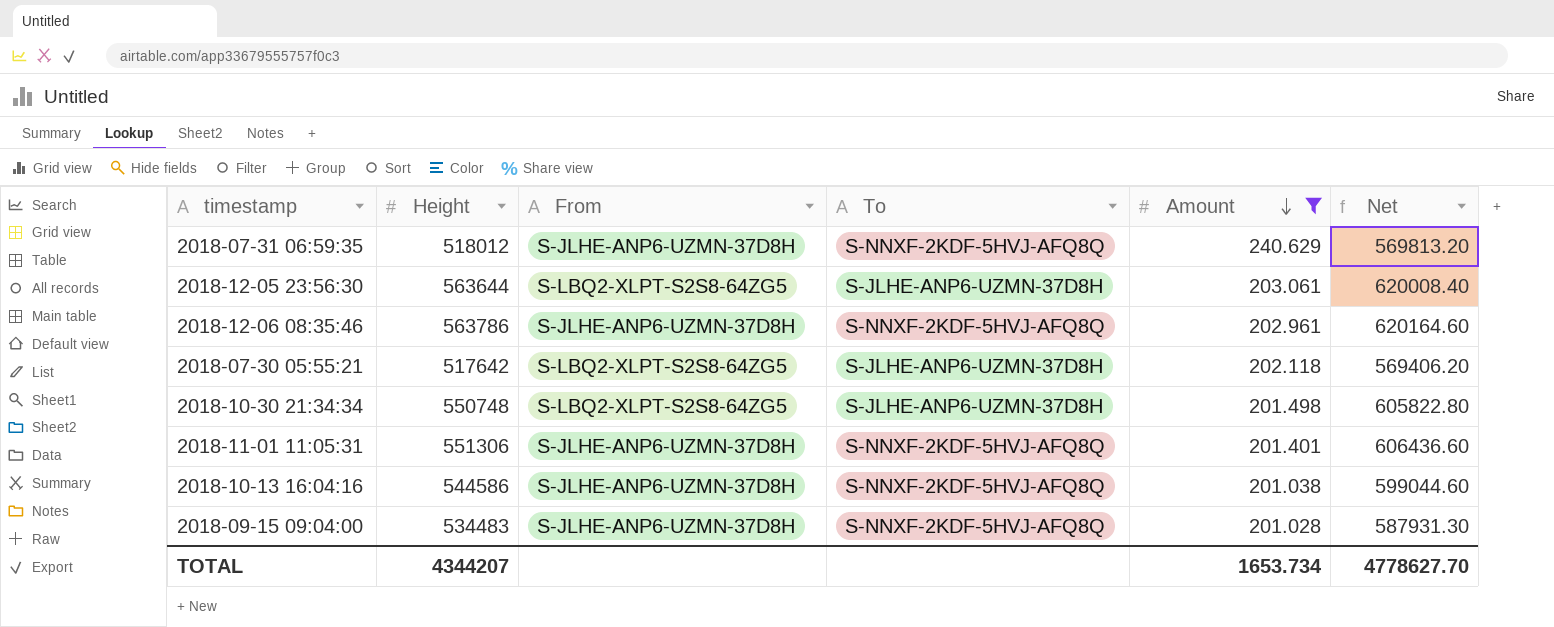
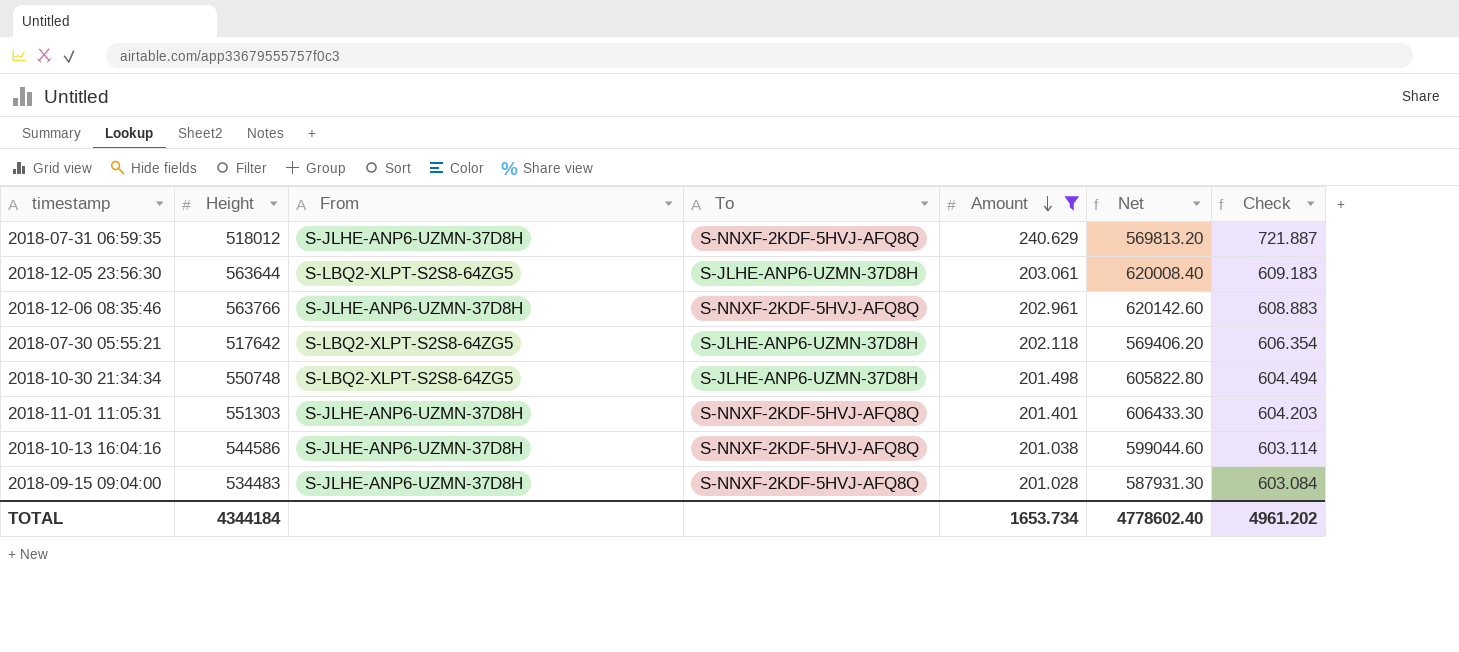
column Check | formula: none -> [Amount] * 3
2018-12-06 08:35:46 | Height: 563786 -> 563766
2018-12-06 08:35:46 | Net: 620164.60 -> 620142.60
2018-11-01 11:05:31 | Height: 551306 -> 551303
2018-11-01 11:05:31 | Net: 606436.60 -> 606433.30
TOTAL | Height: 4344207 -> 4344184
TOTAL | Net: 4778627.70 -> 4778602.40

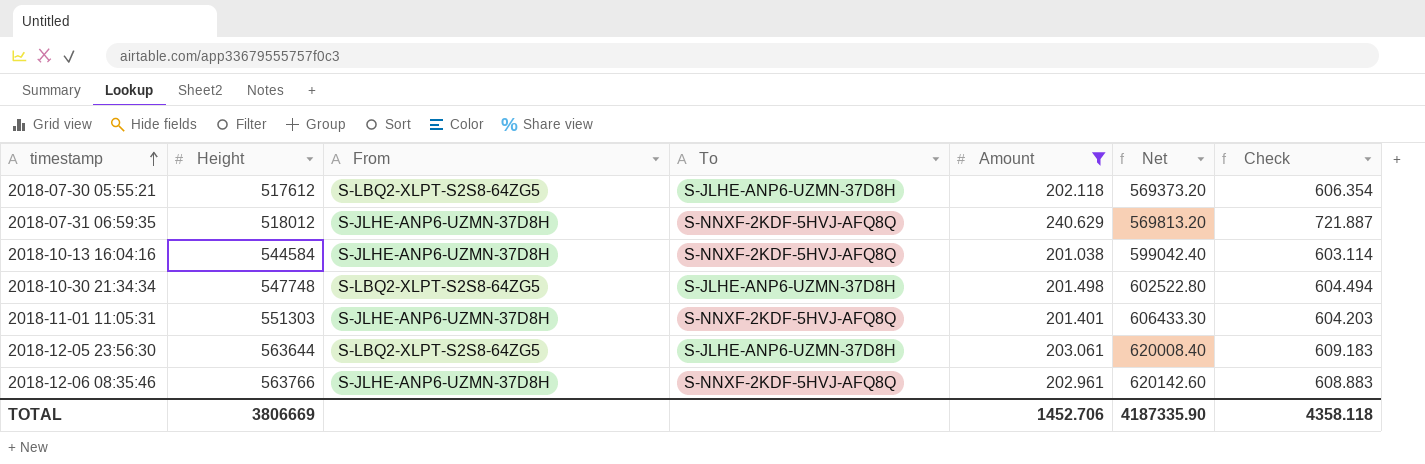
row order: Amount descending -> timestamp ascending
row 2018-09-15 09:04:00: 534483 | S-JLHE-ANP6-UZMN-37D8H | S-NNXF-2KDF-5HVJ-AFQ8Q | 201.028 | 587931.30 | 603.084 -> none
2018-07-30 05:55:21 | Height: 517642 -> 517612
2018-07-30 05:55:21 | Net: 569406.20 -> 569373.20
2018-10-13 16:04:16 | Height: 544586 -> 544584
2018-10-13 16:04:16 | Net: 599044.60 -> 599042.40
2018-10-30 21:34:34 | Height: 550748 -> 547748
2018-10-30 21:34:34 | Net: 605822.80 -> 602522.80
TOTAL | Height: 4344184 -> 3806669
TOTAL | Amount: 1653.734 -> 1452.706
TOTAL | Net: 4778602.40 -> 4187335.90
TOTAL | Check: 4961.202 -> 4358.118

